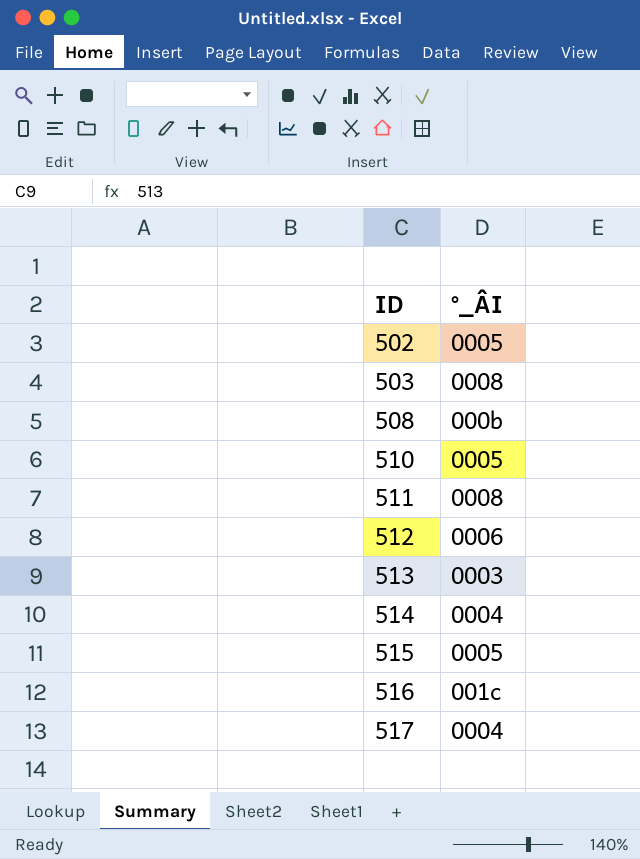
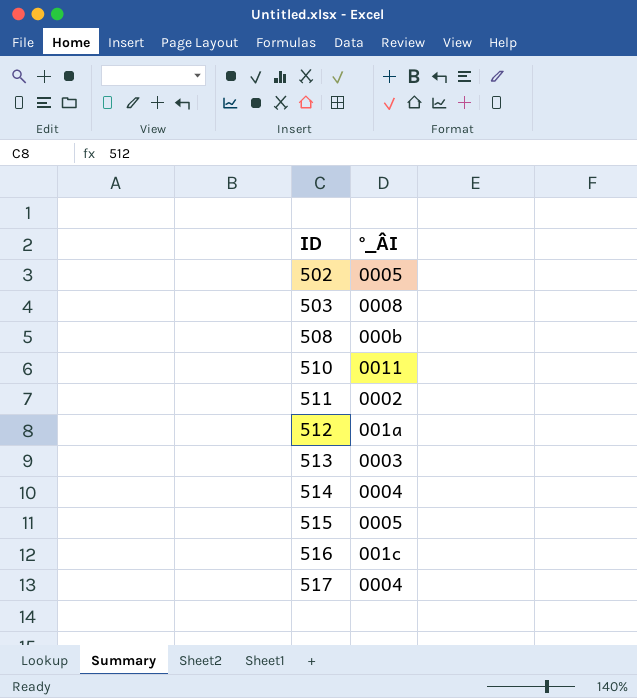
510 | °_ÂI: 0005 -> 0011
511 | °_ÂI: 0008 -> 0002
512 | °_ÂI: 0006 -> 001a

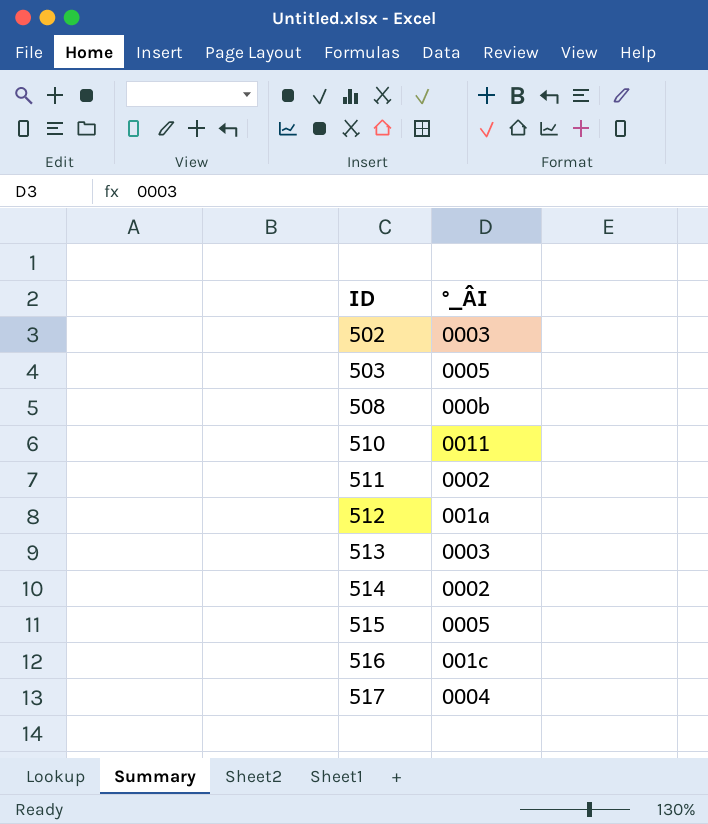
502 | °_ÂI: 0005 -> 0003
503 | °_ÂI: 0008 -> 0005
514 | °_ÂI: 0004 -> 0002

